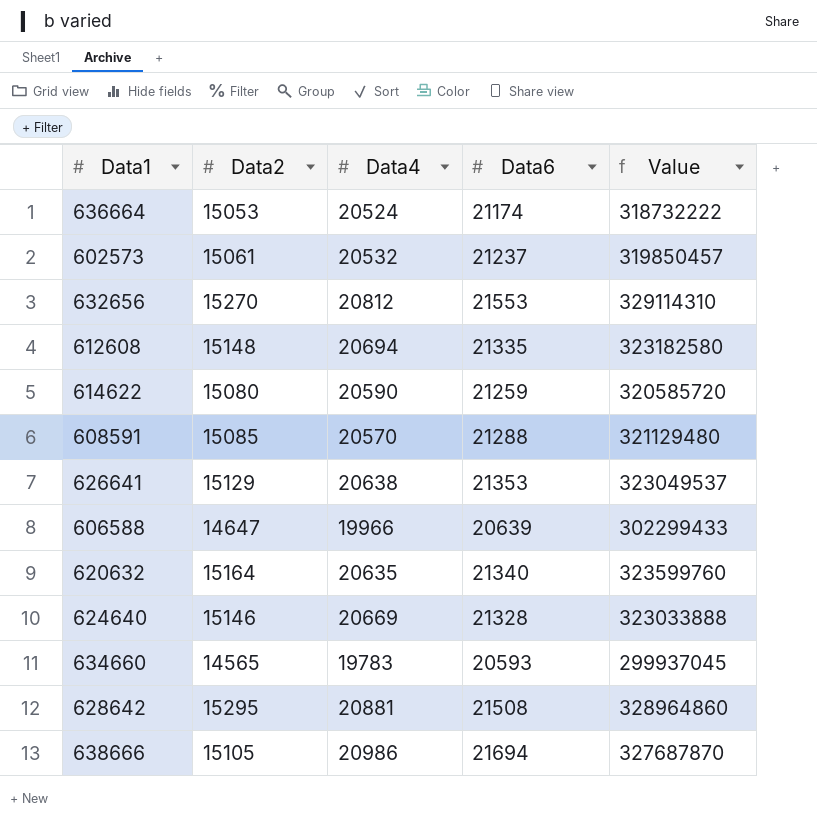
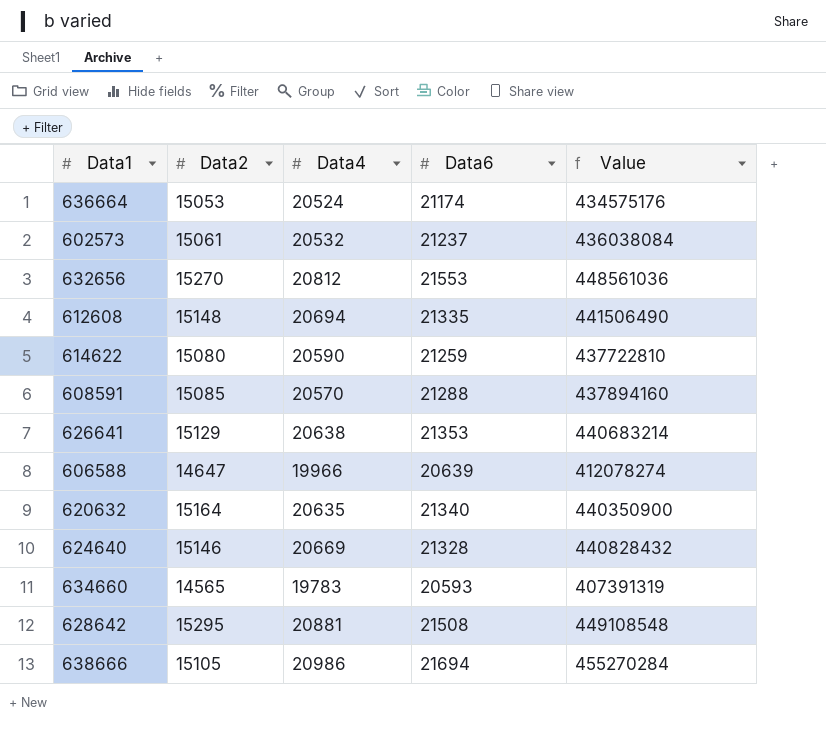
column Value | formula: [Data2] * [Data6] -> [Data4] * [Data6]

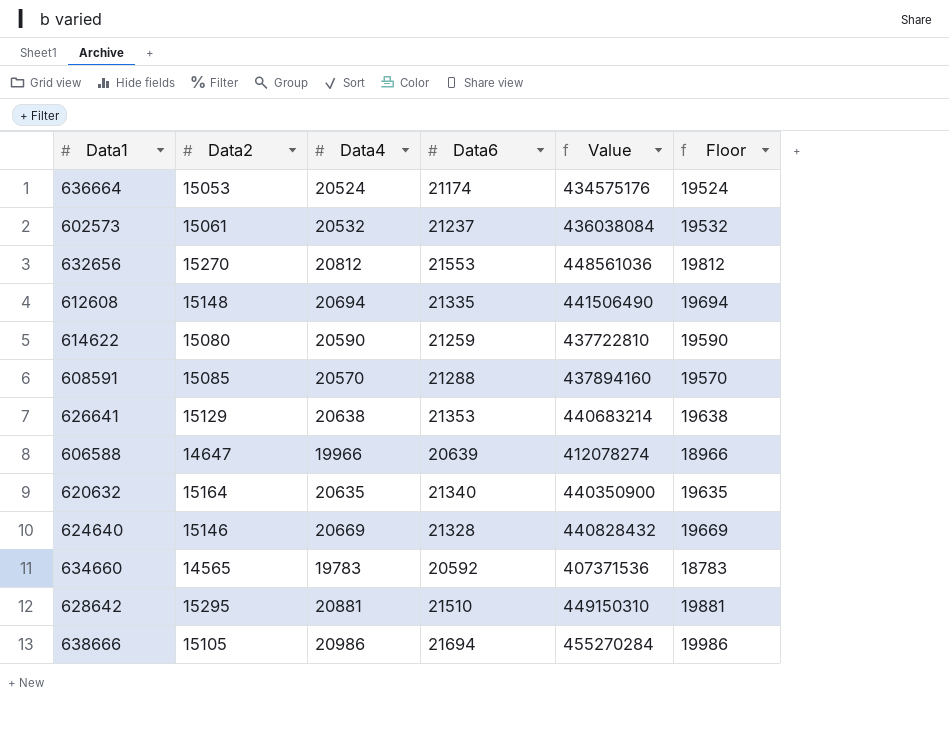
column Floor | formula: none -> [Data4] - 1000
634660 | Data6: 20593 -> 20592
634660 | Value: 407391319 -> 407371536
628642 | Data6: 21508 -> 21510
628642 | Value: 449108548 -> 449150310

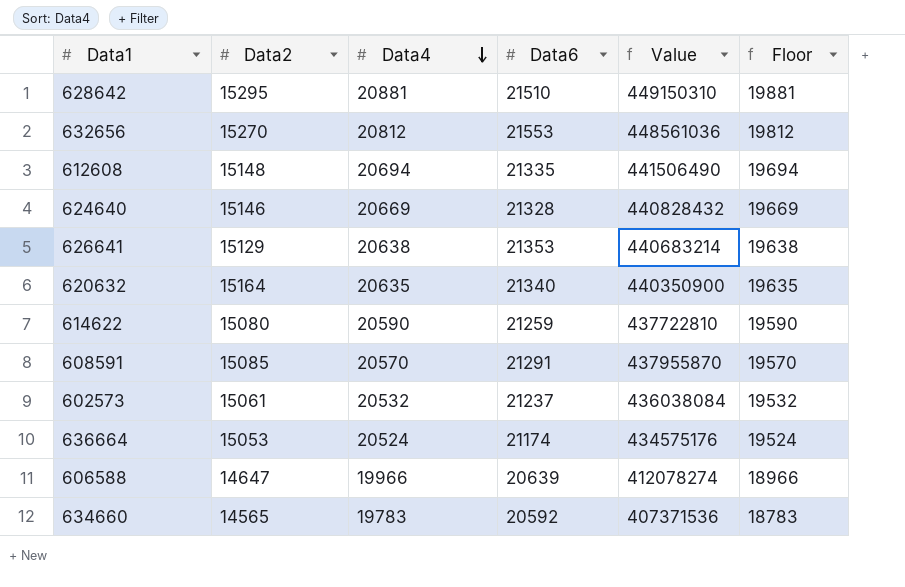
row order: none -> Data4 descending
row 638666: 15105 | 20986 | 21694 | 455270284 | 19986 -> none
608591 | Data6: 21288 -> 21291
608591 | Value: 437894160 -> 437955870

